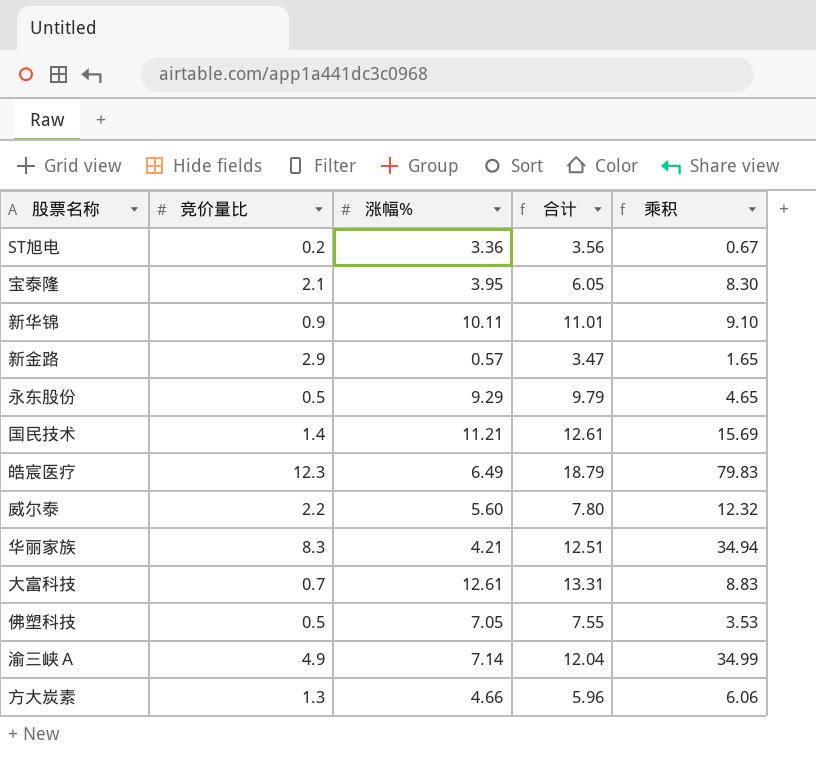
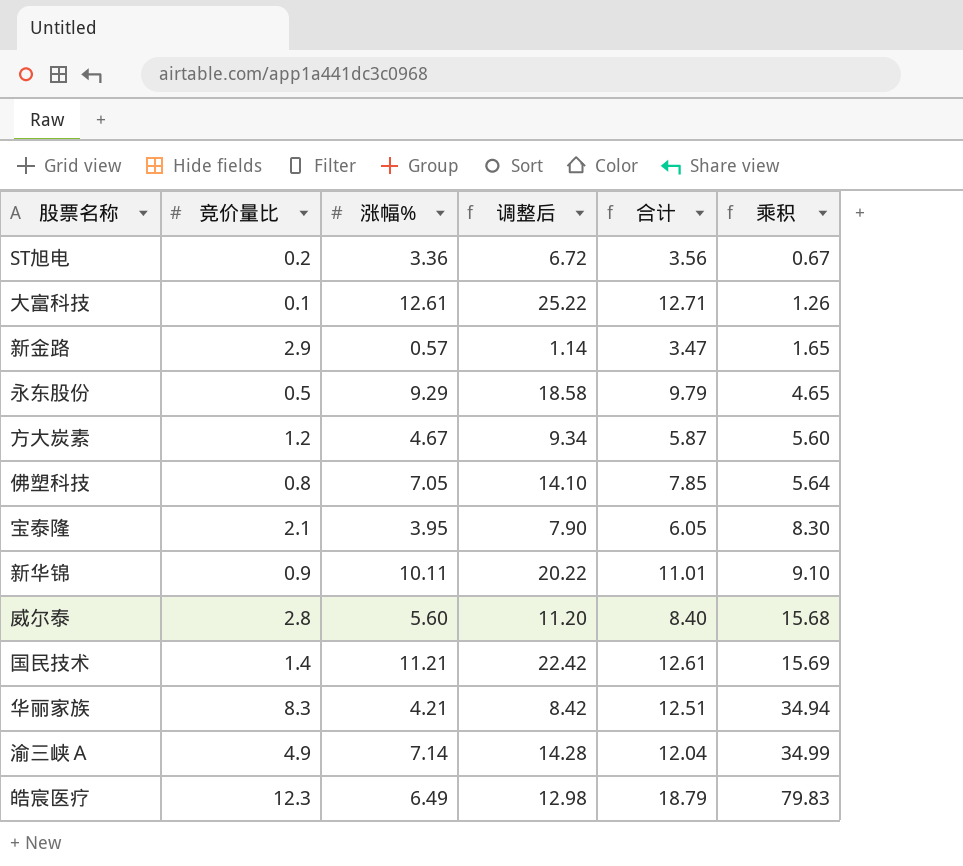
row order: none -> 乘积 ascending
column 调整后 | formula: none -> [涨幅%] * 2
大富科技 | 竞价量比: 0.7 -> 0.1
大富科技 | 合计: 13.31 -> 12.71
大富科技 | 乘积: 8.83 -> 1.26
方大炭素 | 竞价量比: 1.3 -> 1.2
方大炭素 | 涨幅%: 4.66 -> 4.67
方大炭素 | 合计: 5.96 -> 5.87
方大炭素 | 乘积: 6.06 -> 5.60
佛塑科技 | 竞价量比: 0.5 -> 0.8
佛塑科技 | 合计: 7.55 -> 7.85
佛塑科技 | 乘积: 3.53 -> 5.64
威尔泰 | 竞价量比: 2.2 -> 2.8
威尔泰 | 合计: 7.80 -> 8.40
威尔泰 | 乘积: 12.32 -> 15.68

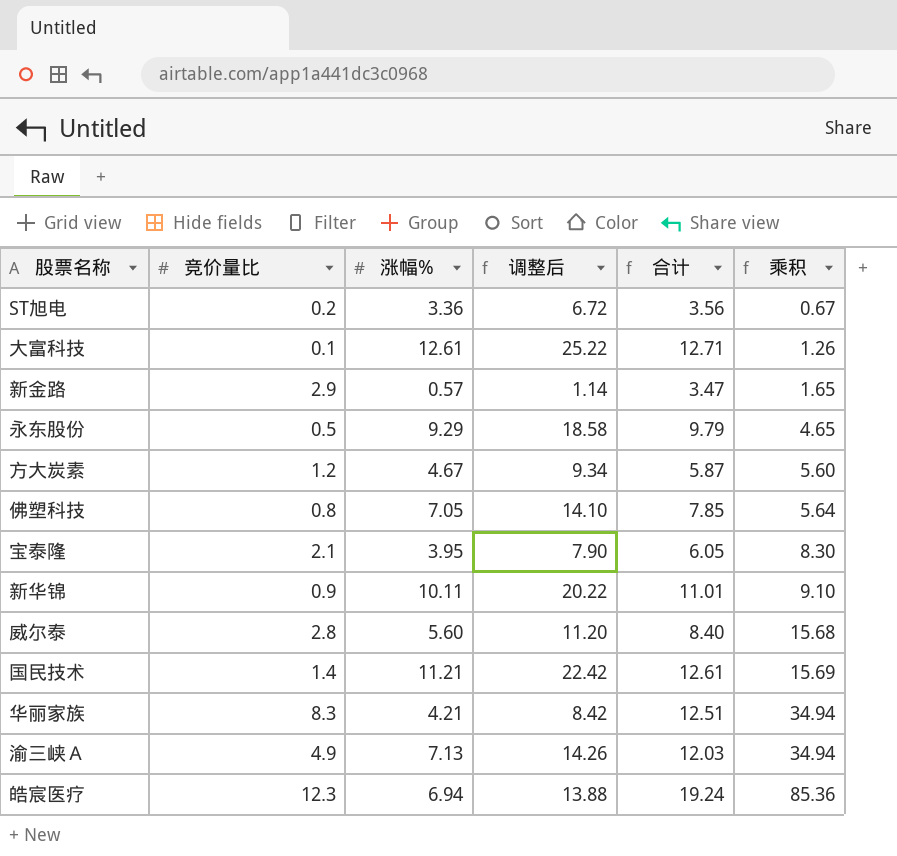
渝三峡Ａ | 涨幅%: 7.14 -> 7.13
渝三峡Ａ | 调整后: 14.28 -> 14.26
渝三峡Ａ | 合计: 12.04 -> 12.03
渝三峡Ａ | 乘积: 34.99 -> 34.94
皓宸医疗 | 涨幅%: 6.49 -> 6.94
皓宸医疗 | 调整后: 12.98 -> 13.88
皓宸医疗 | 合计: 18.79 -> 19.24
皓宸医疗 | 乘积: 79.83 -> 85.36

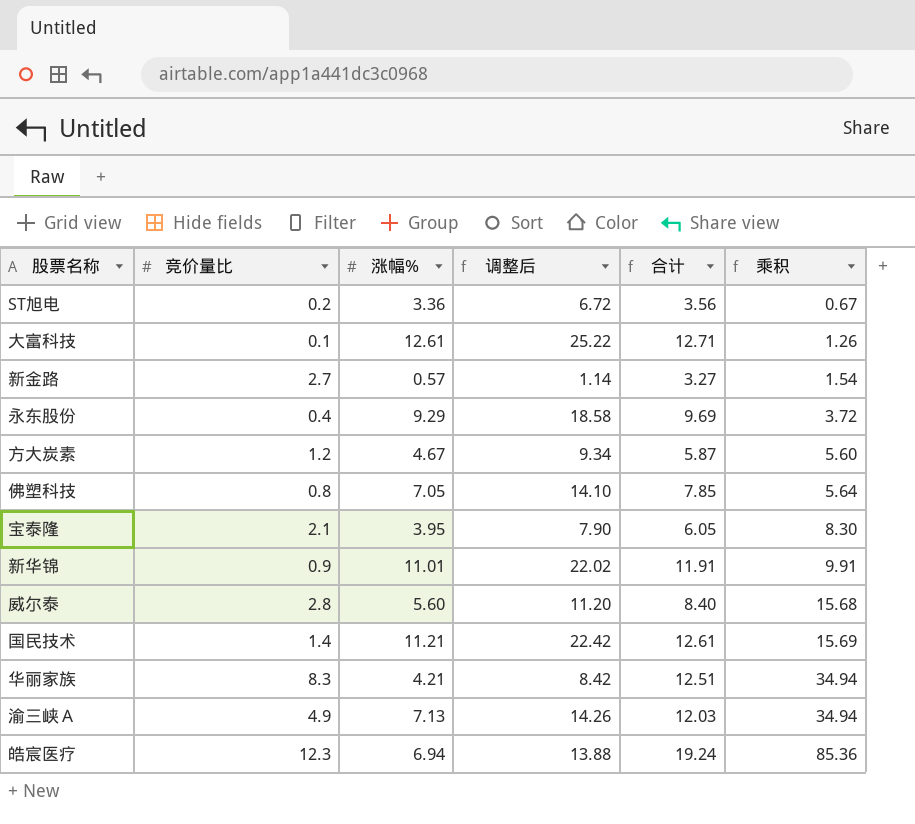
新金路 | 竞价量比: 2.9 -> 2.7
新金路 | 合计: 3.47 -> 3.27
新金路 | 乘积: 1.65 -> 1.54
永东股份 | 竞价量比: 0.5 -> 0.4
永东股份 | 合计: 9.79 -> 9.69
永东股份 | 乘积: 4.65 -> 3.72
新华锦 | 涨幅%: 10.11 -> 11.01
新华锦 | 调整后: 20.22 -> 22.02
新华锦 | 合计: 11.01 -> 11.91
新华锦 | 乘积: 9.10 -> 9.91

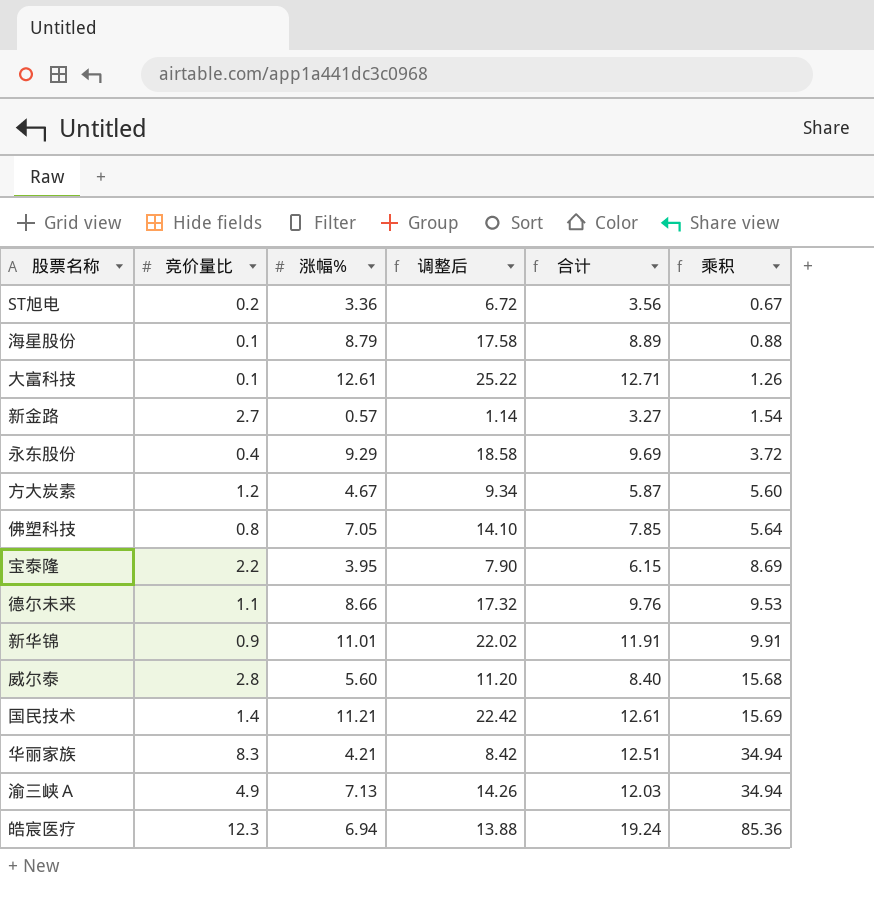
row 海星股份: none -> 0.1 | 8.79 | 17.58 | 8.89 | 0.88
宝泰隆 | 竞价量比: 2.1 -> 2.2
宝泰隆 | 合计: 6.05 -> 6.15
宝泰隆 | 乘积: 8.30 -> 8.69
row 德尔未来: none -> 1.1 | 8.66 | 17.32 | 9.76 | 9.53

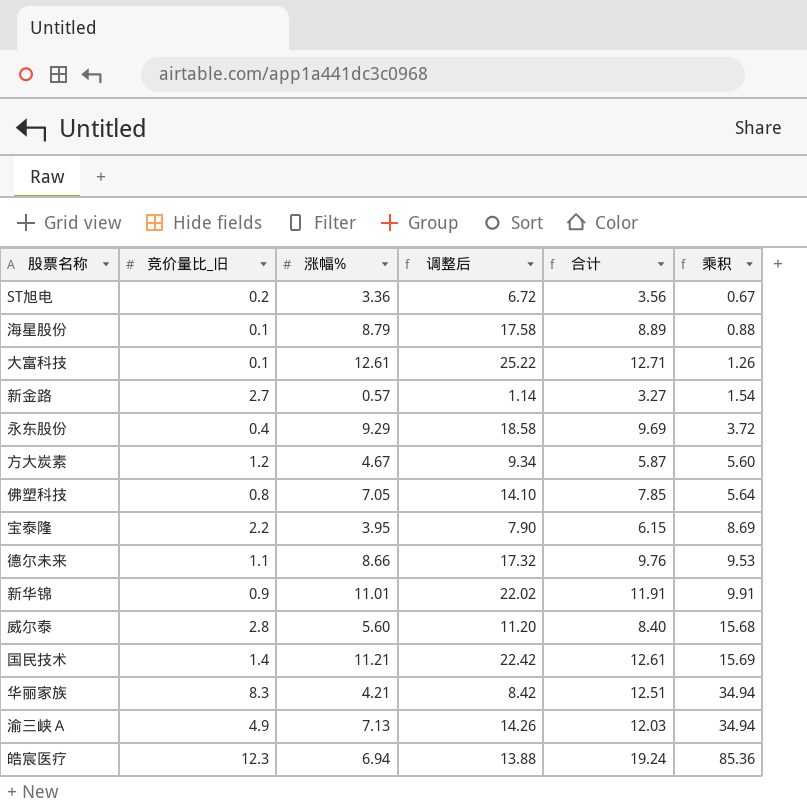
column name: 竞价量比 -> 竞价量比_旧

